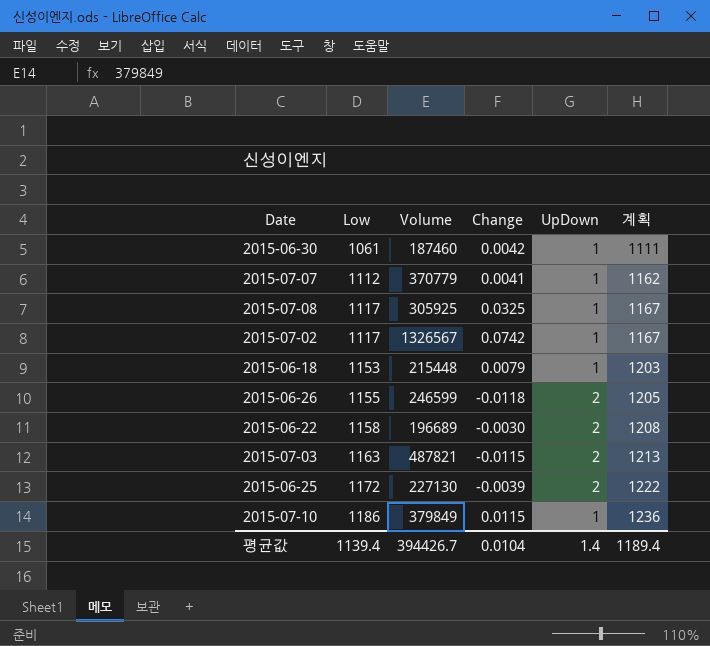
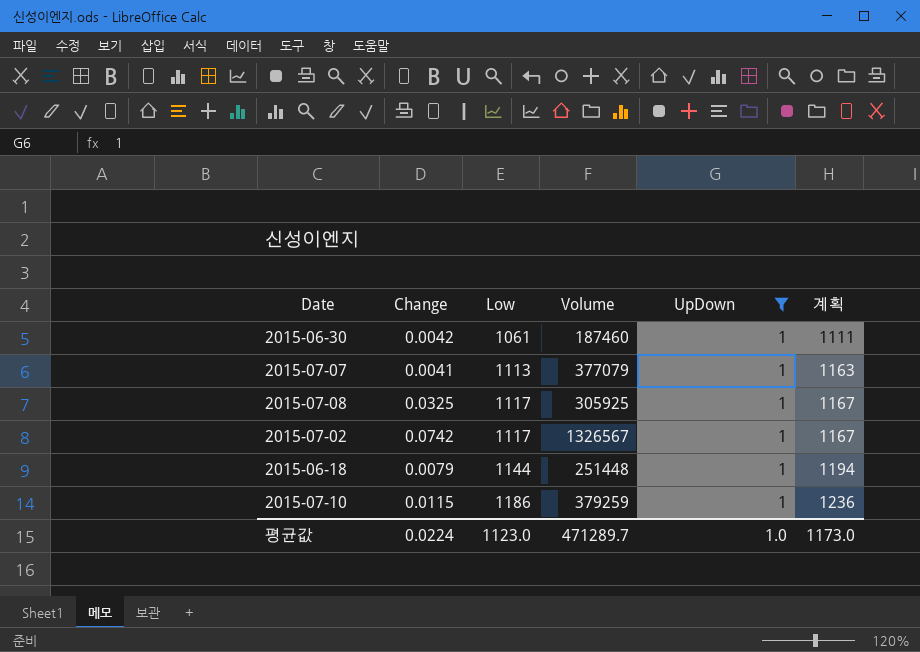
filter: none -> UpDown = 1
column Change | position: 4 -> 2
2015-07-07 | Low: 1112 -> 1113
2015-07-07 | Volume: 370779 -> 377079
2015-07-07 | 계획: 1162 -> 1163
2015-06-18 | Low: 1153 -> 1144
2015-06-18 | Volume: 215448 -> 251448
2015-06-18 | 계획: 1203 -> 1194
2015-07-10 | Volume: 379849 -> 379259
평균값 | Change: 0.0104 -> 0.0224
평균값 | Low: 1139.4 -> 1123.0
평균값 | Volume: 394426.7 -> 471289.7
평균값 | UpDown: 1.4 -> 1.0
평균값 | 계획: 1189.4 -> 1173.0

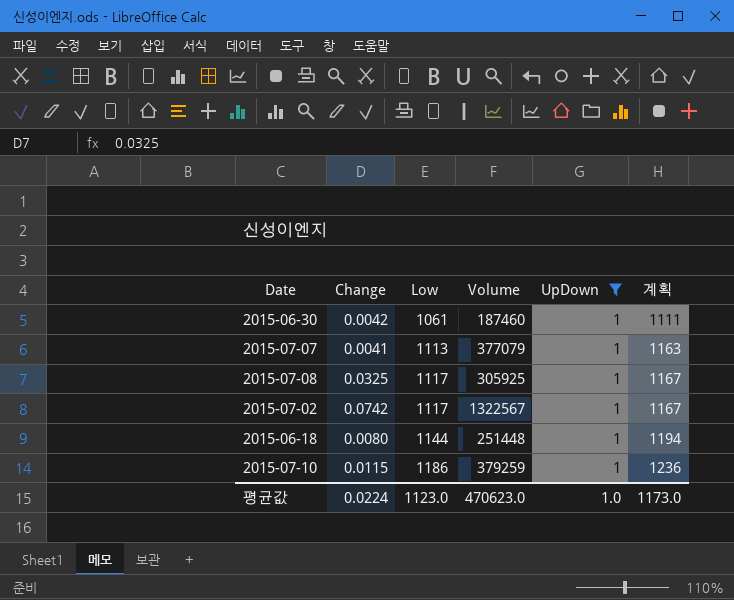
2015-07-02 | Volume: 1326567 -> 1322567
2015-06-18 | Change: 0.0079 -> 0.0080
평균값 | Volume: 471289.7 -> 470623.0

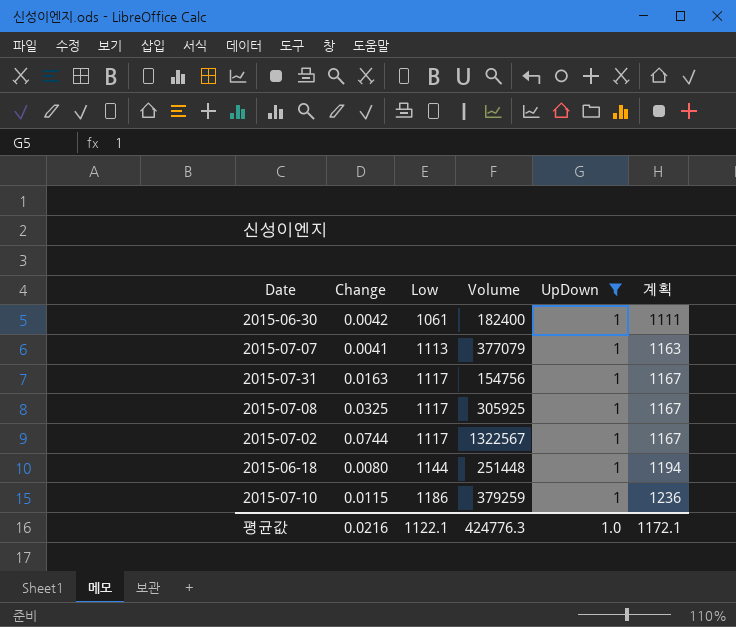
2015-06-30 | Volume: 187460 -> 182400
row 2015-07-31: none -> 0.0163 | 1117 | 154756 | 1 | 1167
2015-07-02 | Change: 0.0742 -> 0.0744
평균값 | Change: 0.0224 -> 0.0216
평균값 | Low: 1123.0 -> 1122.1
평균값 | Volume: 470623.0 -> 424776.3
평균값 | 계획: 1173.0 -> 1172.1

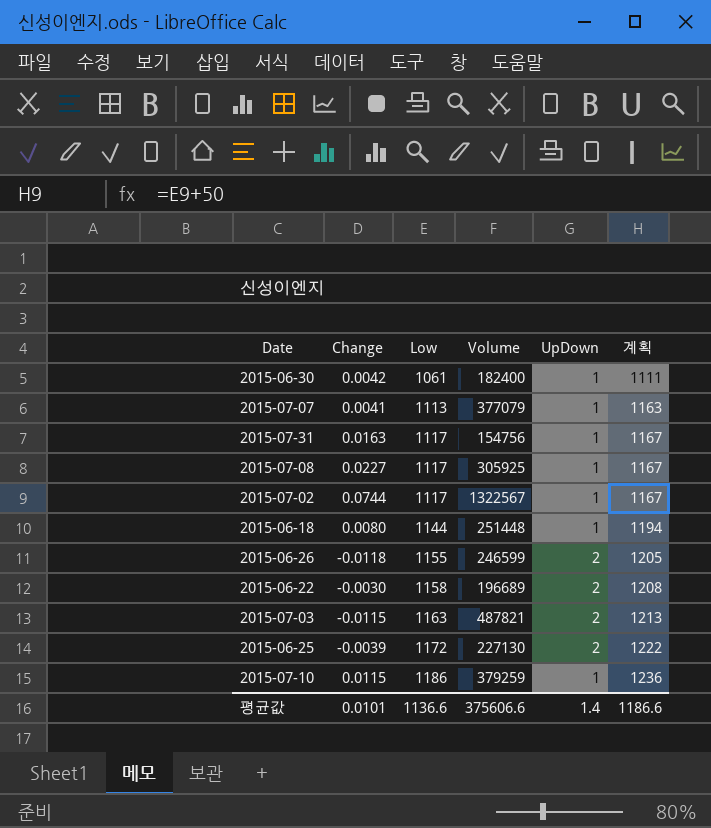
filter: UpDown = 1 -> none
2015-07-08 | Change: 0.0325 -> 0.0227
평균값 | Change: 0.0216 -> 0.0101
평균값 | Low: 1122.1 -> 1136.6
평균값 | Volume: 424776.3 -> 375606.6
평균값 | UpDown: 1.0 -> 1.4
평균값 | 계획: 1172.1 -> 1186.6

